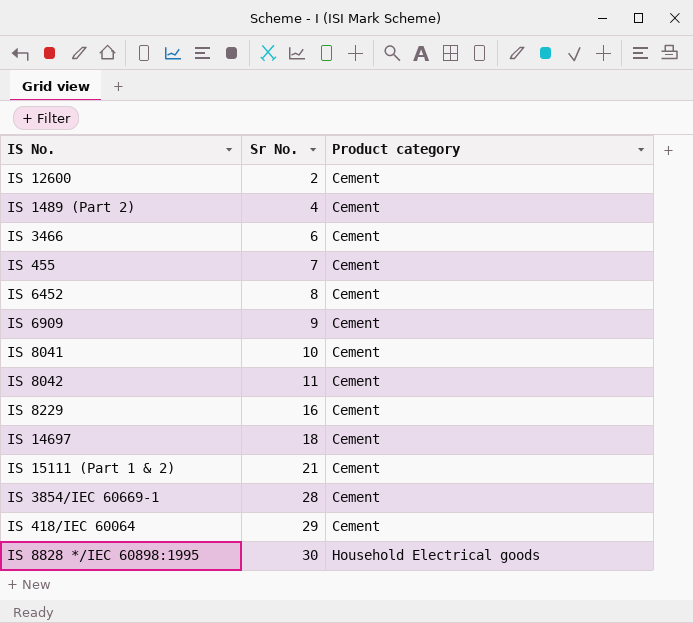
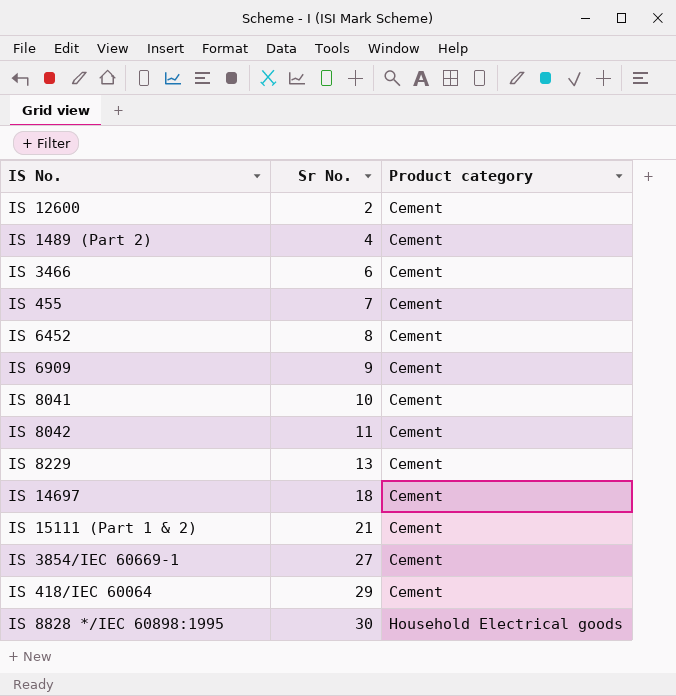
IS 8229 | Sr No.: 16 -> 13
IS 3854/IEC 60669-1 | Sr No.: 28 -> 27

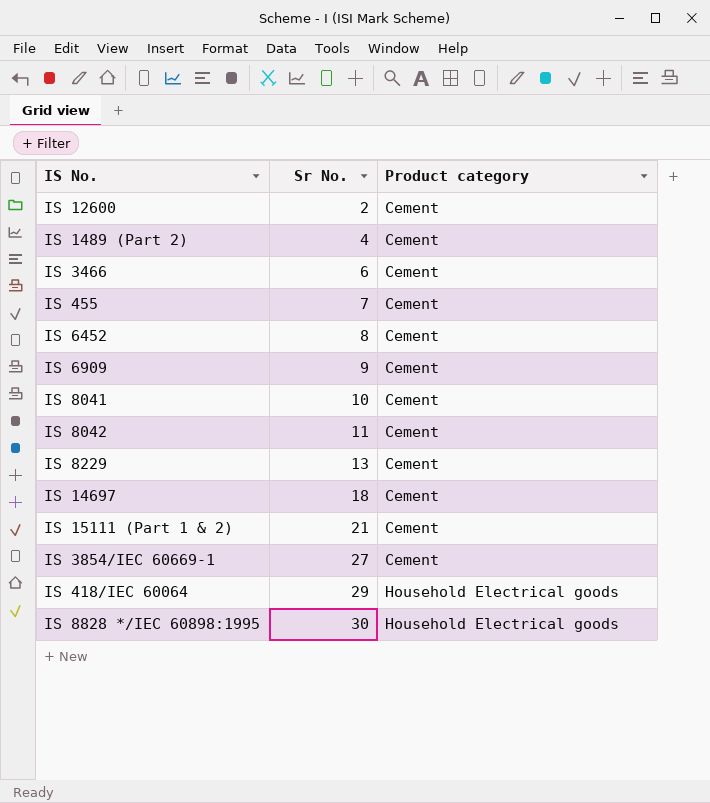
IS 418/IEC 60064 | Product category: Cement -> Household Electrical goods

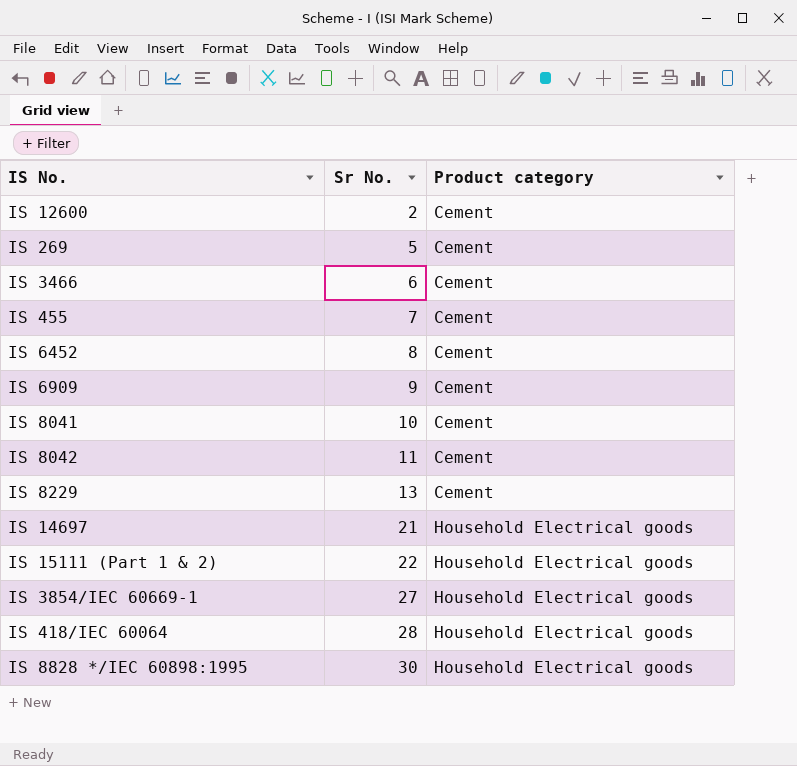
row IS 1489 (Part 2): 4 | Cement -> none
row IS 269: none -> 5 | Cement
IS 14697 | Sr No.: 18 -> 21
IS 14697 | Product category: Cement -> Household Electrical goods
IS 15111 (Part 1 & 2) | Sr No.: 21 -> 22
IS 15111 (Part 1 & 2) | Product category: Cement -> Household Electrical goods
IS 3854/IEC 60669-1 | Product category: Cement -> Household Electrical goods
IS 418/IEC 60064 | Sr No.: 29 -> 28

